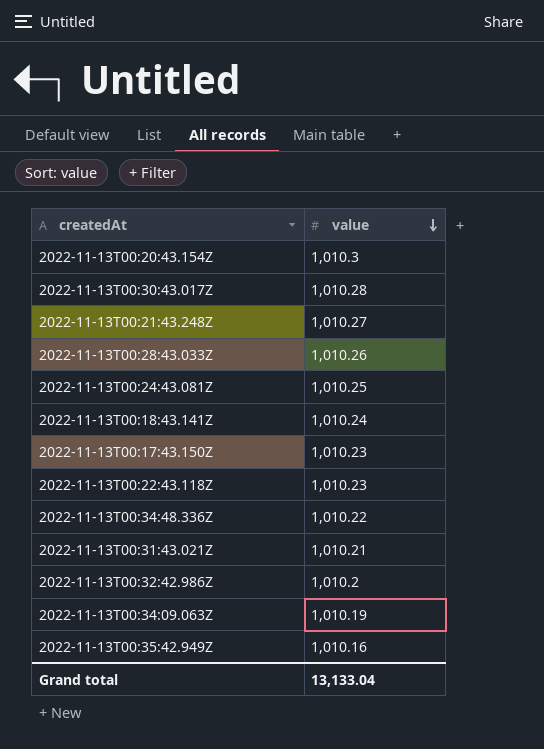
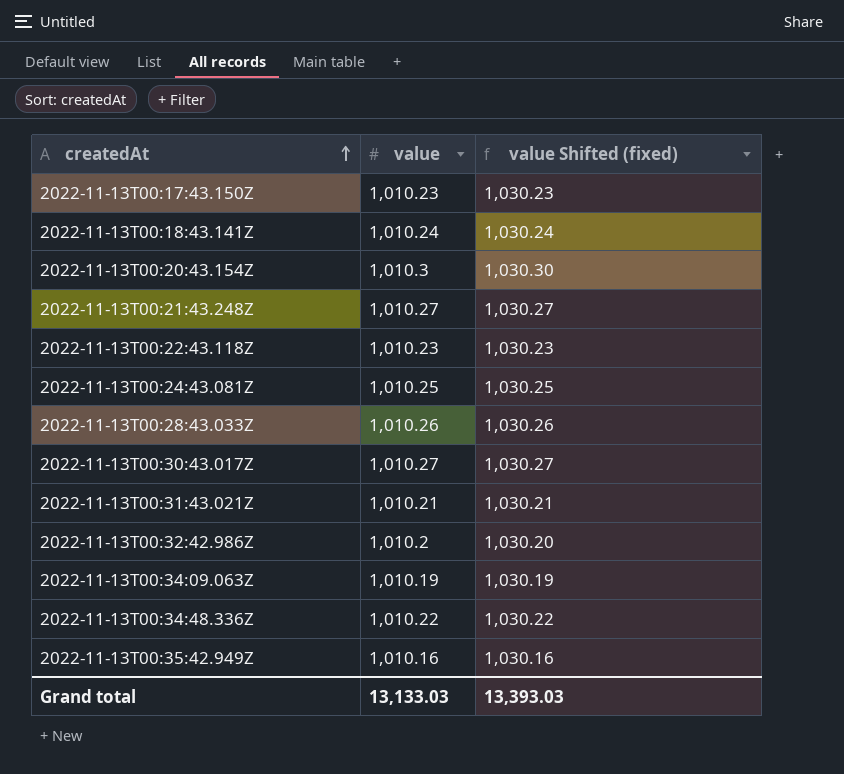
row order: value descending -> createdAt ascending
column value Shifted (fixed) | formula: none -> [value] + 20
2022-11-13T00:30:43.017Z | value: 1,010.28 -> 1,010.27
Grand total | value: 13,133.04 -> 13,133.03

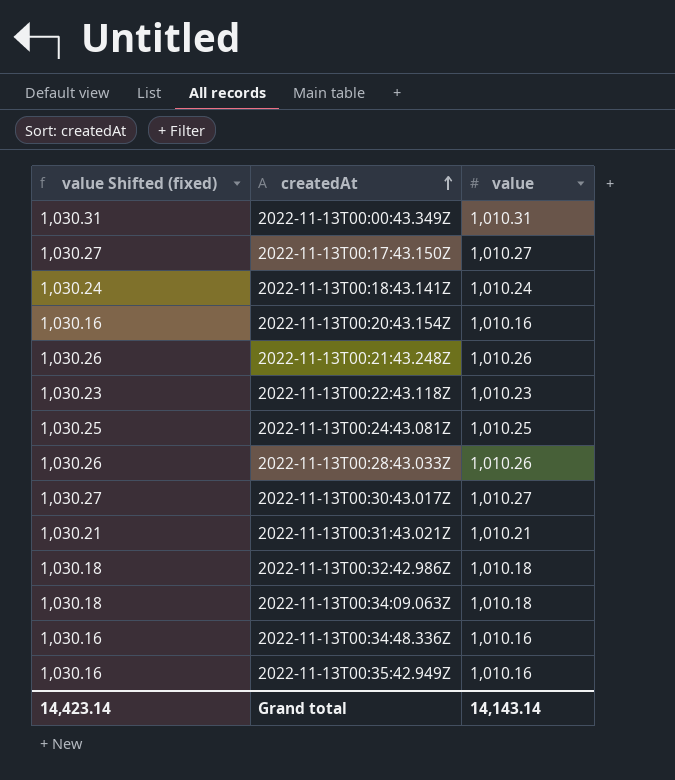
column value Shifted (fixed) | position: 3 -> 1
row 2022-11-13T00:00:43.349Z: none -> 1,030.31 | 1,010.31
2022-11-13T00:17:43.150Z | value Shifted (fixed): 1,030.23 -> 1,030.27
2022-11-13T00:17:43.150Z | value: 1,010.23 -> 1,010.27
2022-11-13T00:20:43.154Z | value Shifted (fixed): 1,030.30 -> 1,030.16
2022-11-13T00:20:43.154Z | value: 1,010.3 -> 1,010.16
2022-11-13T00:21:43.248Z | value Shifted (fixed): 1,030.27 -> 1,030.26
2022-11-13T00:21:43.248Z | value: 1,010.27 -> 1,010.26
2022-11-13T00:32:42.986Z | value Shifted (fixed): 1,030.20 -> 1,030.18
2022-11-13T00:32:42.986Z | value: 1,010.2 -> 1,010.18
2022-11-13T00:34:09.063Z | value Shifted (fixed): 1,030.19 -> 1,030.18
2022-11-13T00:34:09.063Z | value: 1,010.19 -> 1,010.18
2022-11-13T00:34:48.336Z | value Shifted (fixed): 1,030.22 -> 1,030.16
2022-11-13T00:34:48.336Z | value: 1,010.22 -> 1,010.16
Grand total | value Shifted (fixed): 13,393.03 -> 14,423.14
Grand total | value: 13,133.03 -> 14,143.14

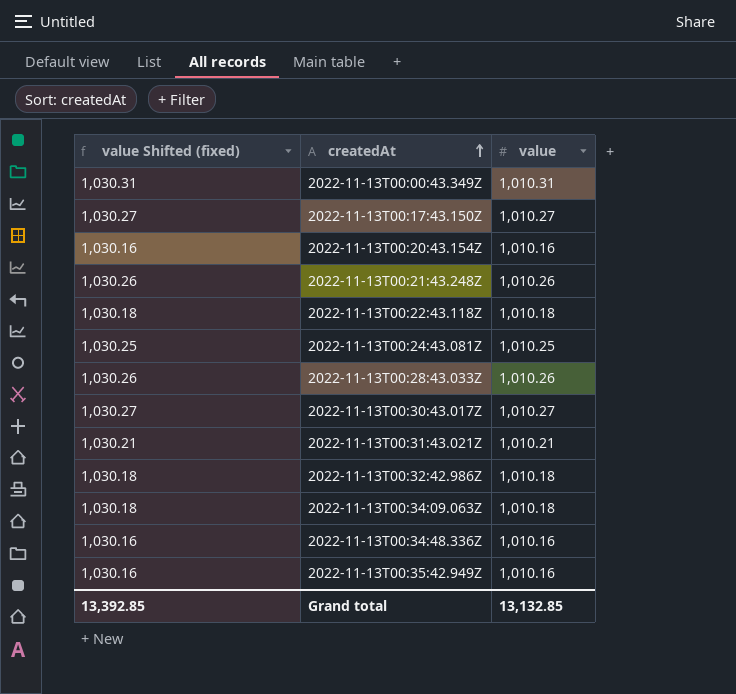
row 2022-11-13T00:18:43.141Z: 1,030.24 | 1,010.24 -> none
2022-11-13T00:22:43.118Z | value Shifted (fixed): 1,030.23 -> 1,030.18
2022-11-13T00:22:43.118Z | value: 1,010.23 -> 1,010.18
Grand total | value Shifted (fixed): 14,423.14 -> 13,392.85
Grand total | value: 14,143.14 -> 13,132.85

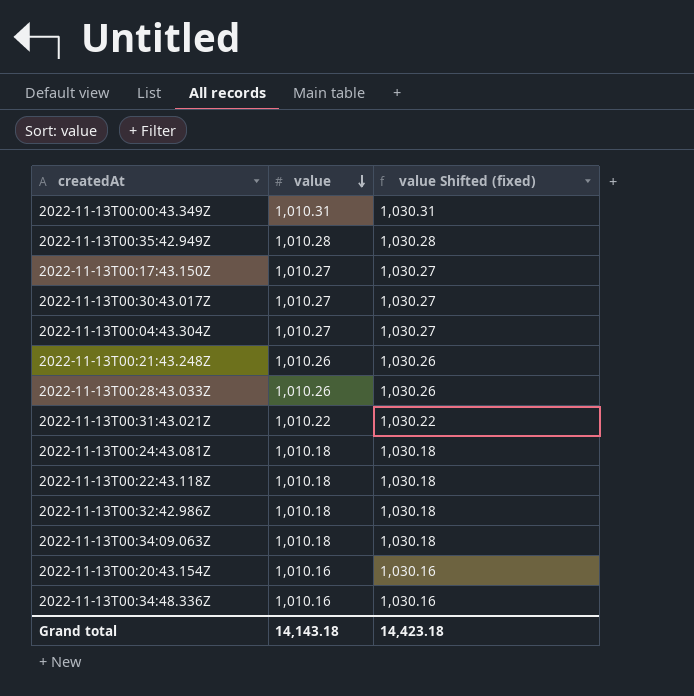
row order: createdAt ascending -> value descending
column value Shifted (fixed) | position: 1 -> 3
2022-11-13T00:35:42.949Z | value: 1,010.16 -> 1,010.28
2022-11-13T00:35:42.949Z | value Shifted (fixed): 1,030.16 -> 1,030.28
row 2022-11-13T00:04:43.304Z: none -> 1,010.27 | 1,030.27
2022-11-13T00:31:43.021Z | value: 1,010.21 -> 1,010.22
2022-11-13T00:31:43.021Z | value Shifted (fixed): 1,030.21 -> 1,030.22
2022-11-13T00:24:43.081Z | value: 1,010.25 -> 1,010.18
2022-11-13T00:24:43.081Z | value Shifted (fixed): 1,030.25 -> 1,030.18
Grand total | value: 13,132.85 -> 14,143.18
Grand total | value Shifted (fixed): 13,392.85 -> 14,423.18

